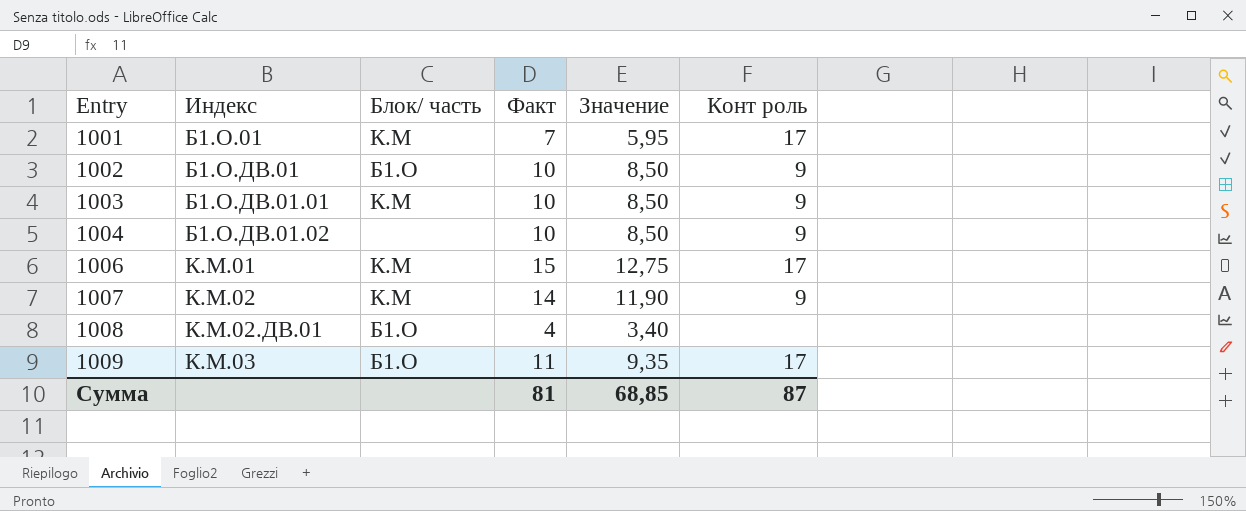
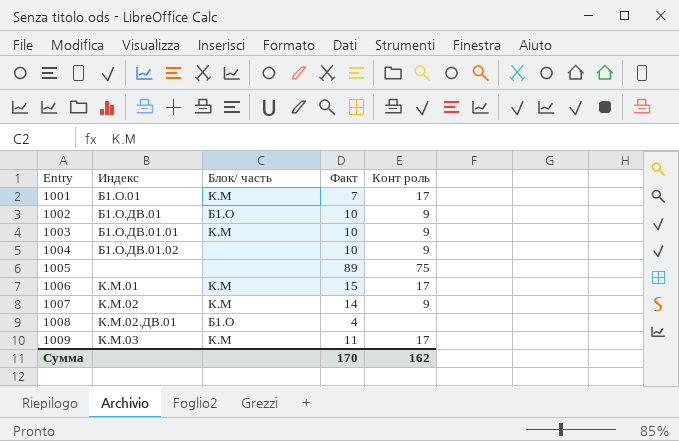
column Значение | formula: [Факт] * 0,85 -> none
row 1005: none -> none | none | 89 | 75
1009 | Блок/ часть: Б1.О -> К.М
Сумма | Факт: 81 -> 170
Сумма | Конт роль: 87 -> 162

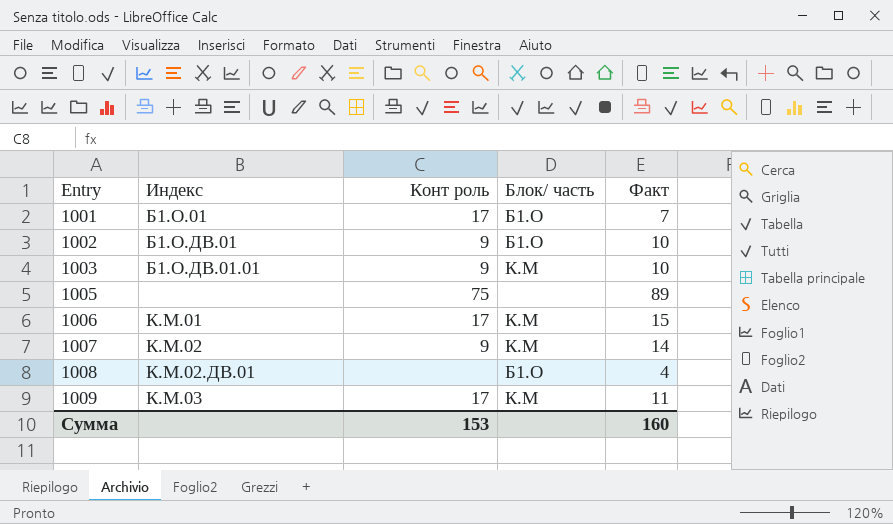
column Конт роль | position: 5 -> 3
row 1004: Б1.О.ДВ.01.02 | none | 10 | 9 -> none
1001 | Блок/ часть: К.М -> Б1.О
Сумма | Конт роль: 162 -> 153
Сумма | Факт: 170 -> 160

